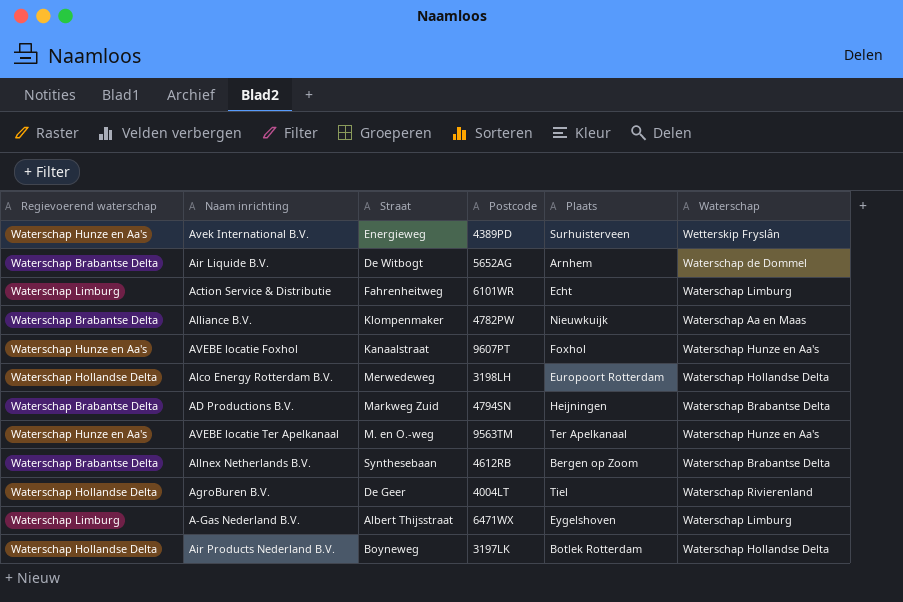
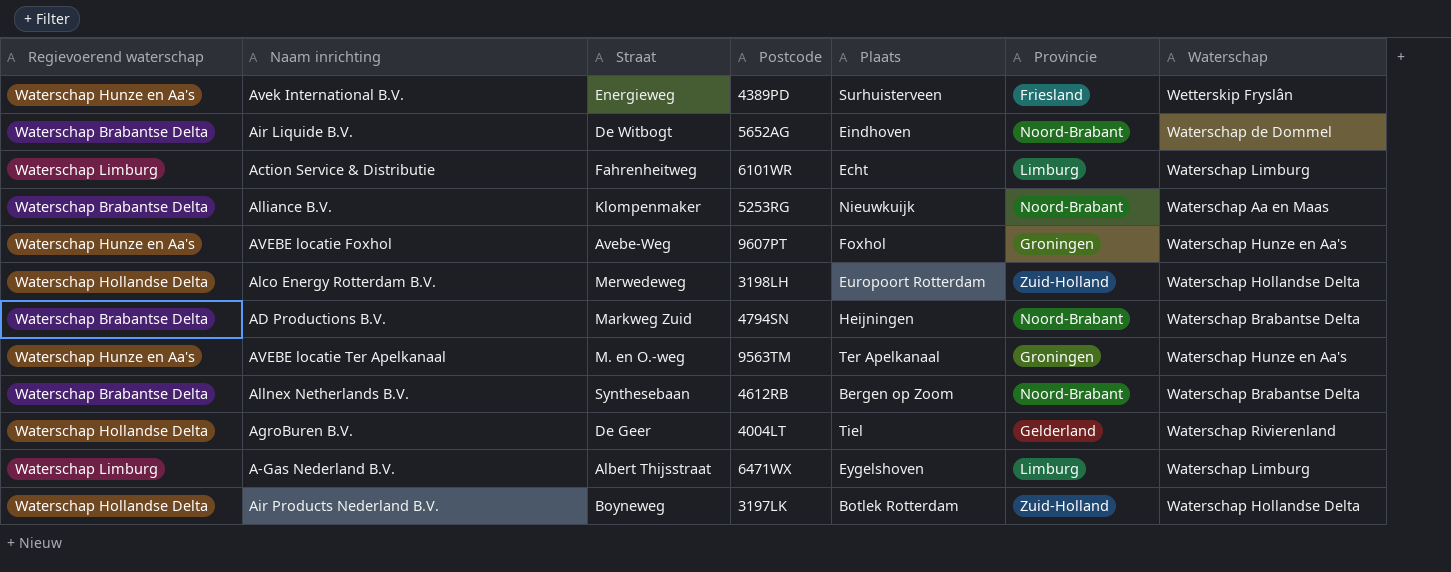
column Provincie | position: none -> 6
Air Liquide B.V. | Plaats: Arnhem -> Eindhoven
Alliance B.V. | Postcode: 4782PW -> 5253RG
AVEBE locatie Foxhol | Straat: Kanaalstraat -> Avebe-Weg

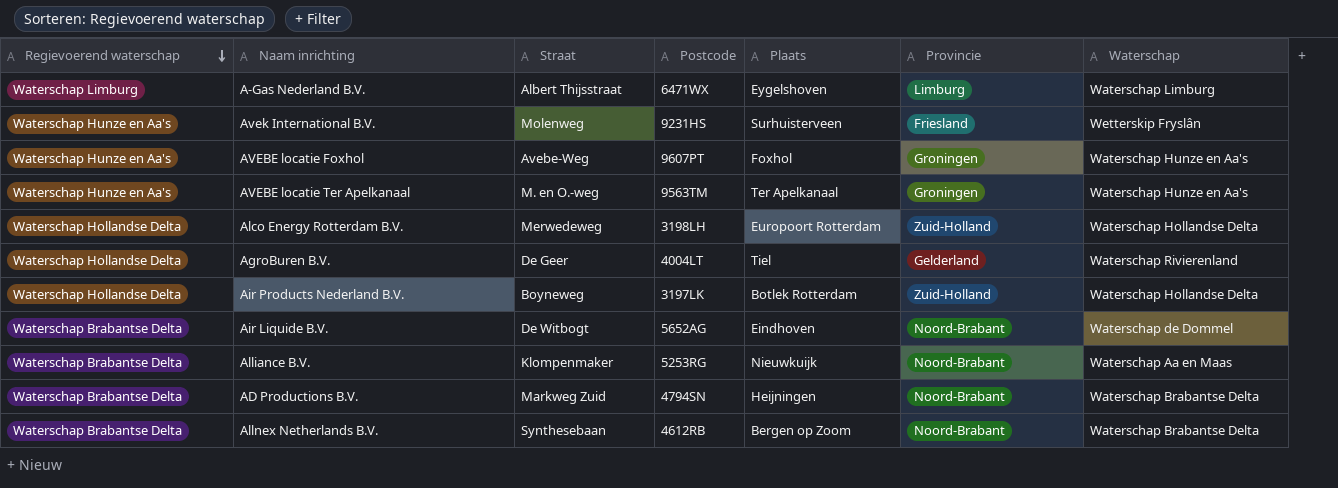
row order: none -> Regievoerend waterschap descending
row Action Service & Distributie: Waterschap Limburg | Fahrenheitweg | 6101WR | Echt | Limburg | Waterschap Limburg -> none
Avek International B.V. | Straat: Energieweg -> Molenweg
Avek International B.V. | Postcode: 4389PD -> 9231HS

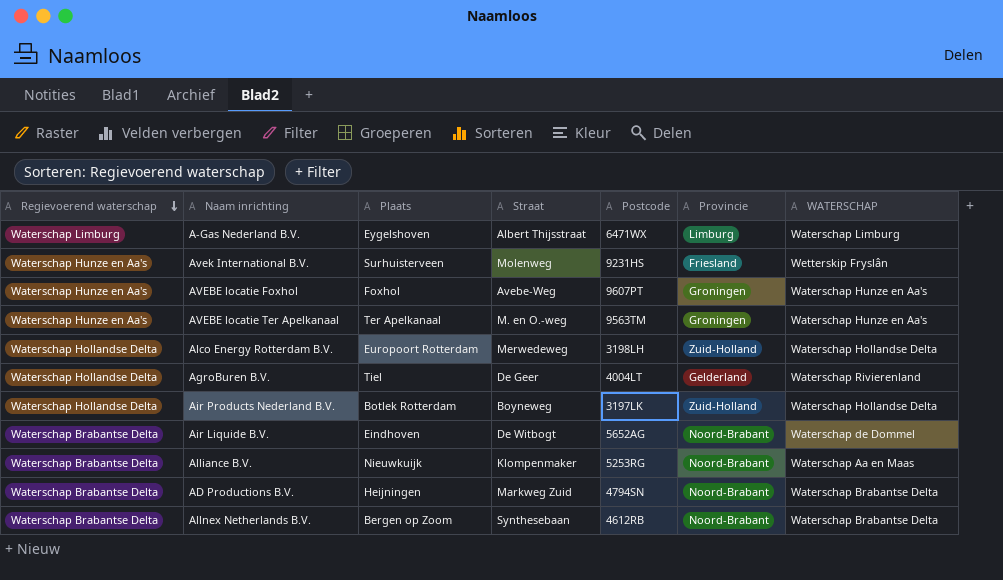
column Plaats | position: 5 -> 3
column name: Waterschap -> WATERSCHAP

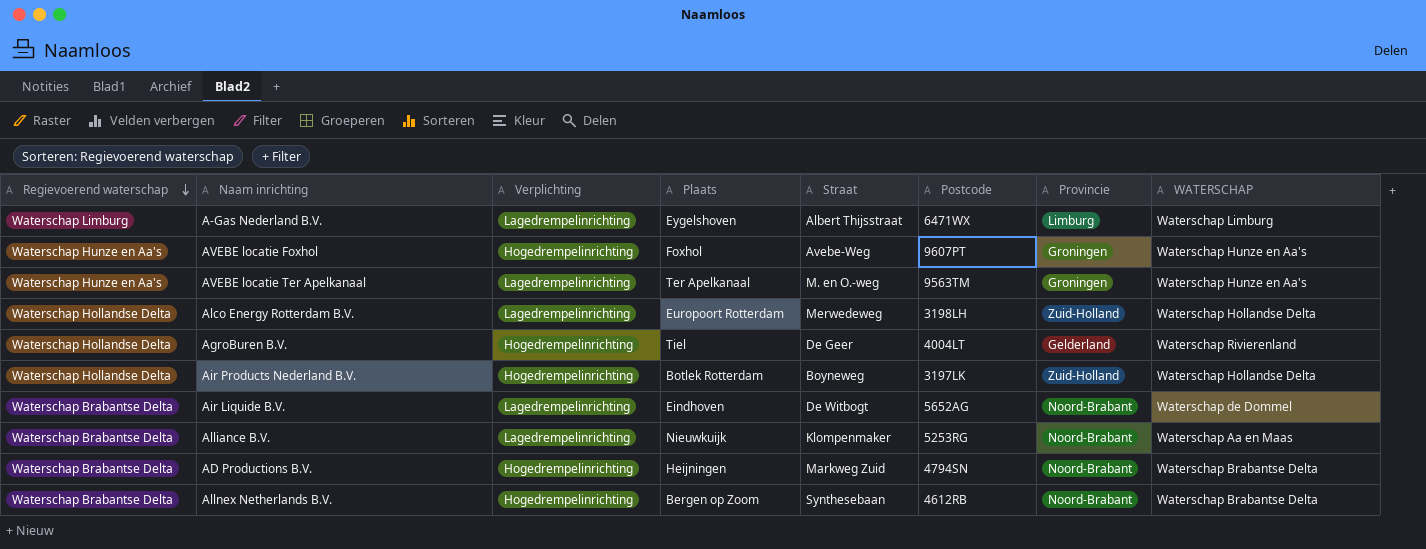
column Verplichting | position: none -> 3
row Avek International B.V.: Waterschap Hunze en Aa's | Surhuisterveen | Molenweg | 9231HS | Friesland | Wetterskip Fryslân -> none

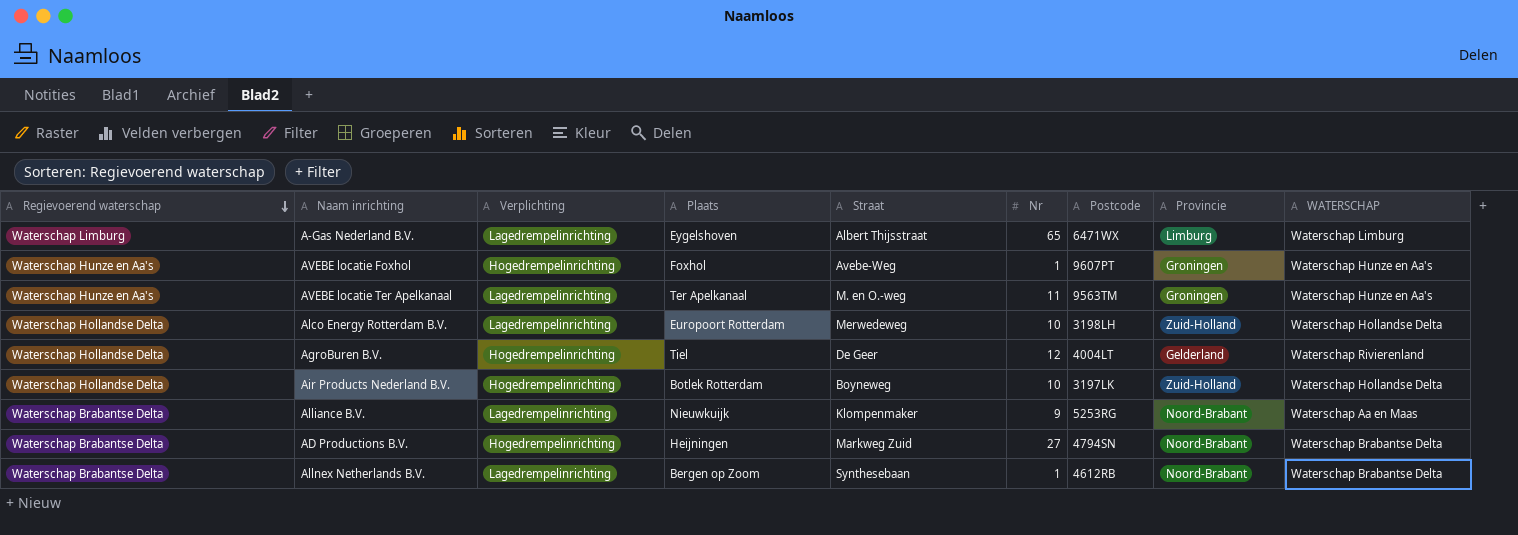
column Nr | position: none -> 6
row Air Liquide B.V.: Waterschap Brabantse Delta | Lagedrempelinrichting | Eindhoven | De Witbogt | 5652AG | Noord-Brabant | Waterschap de Dommel -> none
Allnex Netherlands B.V. | Verplichting: Hogedrempelinrichting -> Lagedrempelinrichting

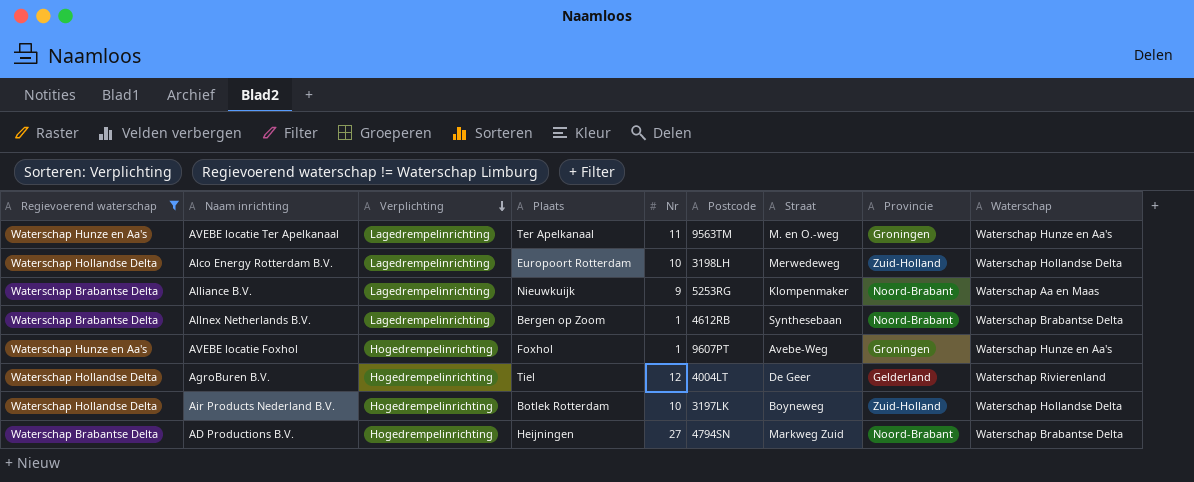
filter: none -> Regievoerend waterschap != Waterschap Limburg
row order: Regievoerend waterschap descending -> Verplichting descending
column Straat | position: 5 -> 7
column name: WATERSCHAP -> Waterschap

